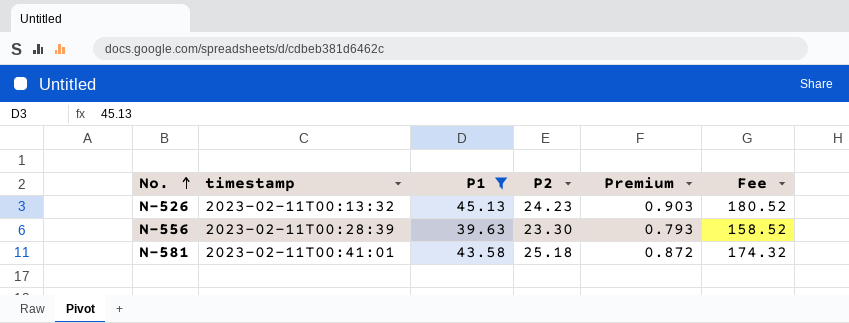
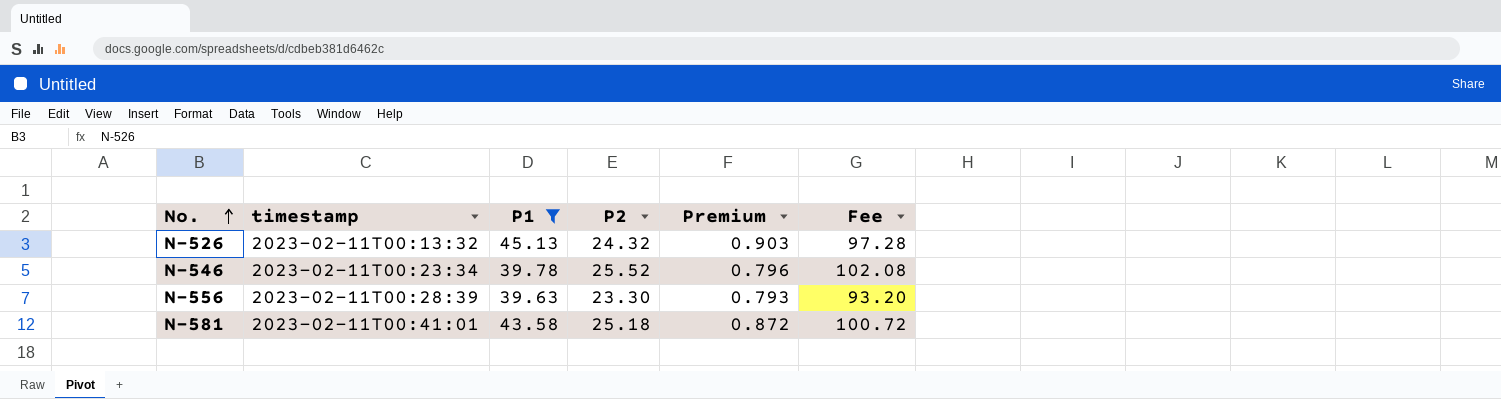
column Fee | formula: [P1] * 4 -> [P2] * 4
N-526 | P2: 24.23 -> 24.32
row N-546: none -> 2023-02-11T00:23:34 | 39.78 | 25.52 | 0.796 | 102.08

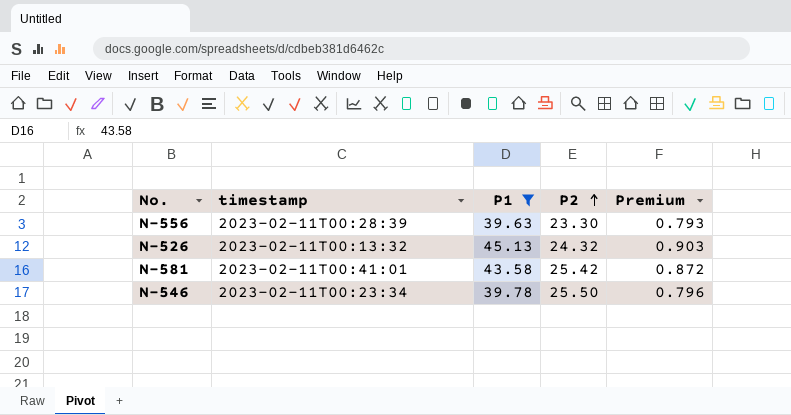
row order: No. ascending -> P2 ascending
column Fee | formula: [P2] * 4 -> none
N-581 | P2: 25.18 -> 25.42
N-546 | P2: 25.52 -> 25.50

